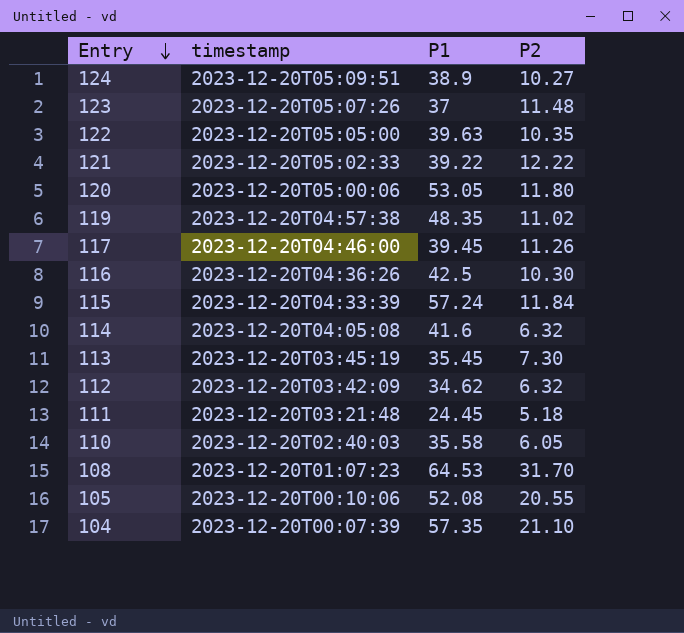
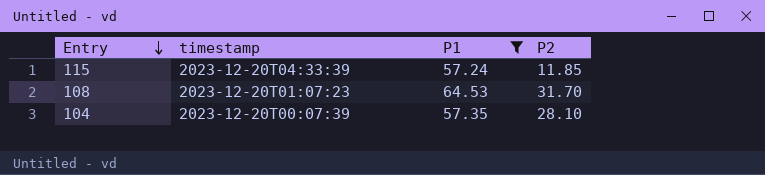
filter: none -> P1 >= 57.24
115 | P2: 11.84 -> 11.85
104 | P2: 21.10 -> 28.10

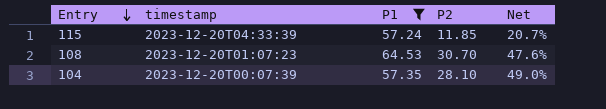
column Net | formula: none -> [P2] / [P1]
108 | P2: 31.70 -> 30.70

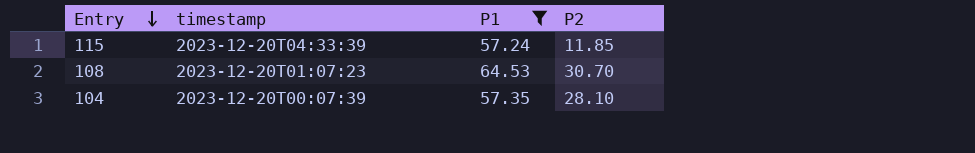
column Net | formula: [P2] / [P1] -> none

